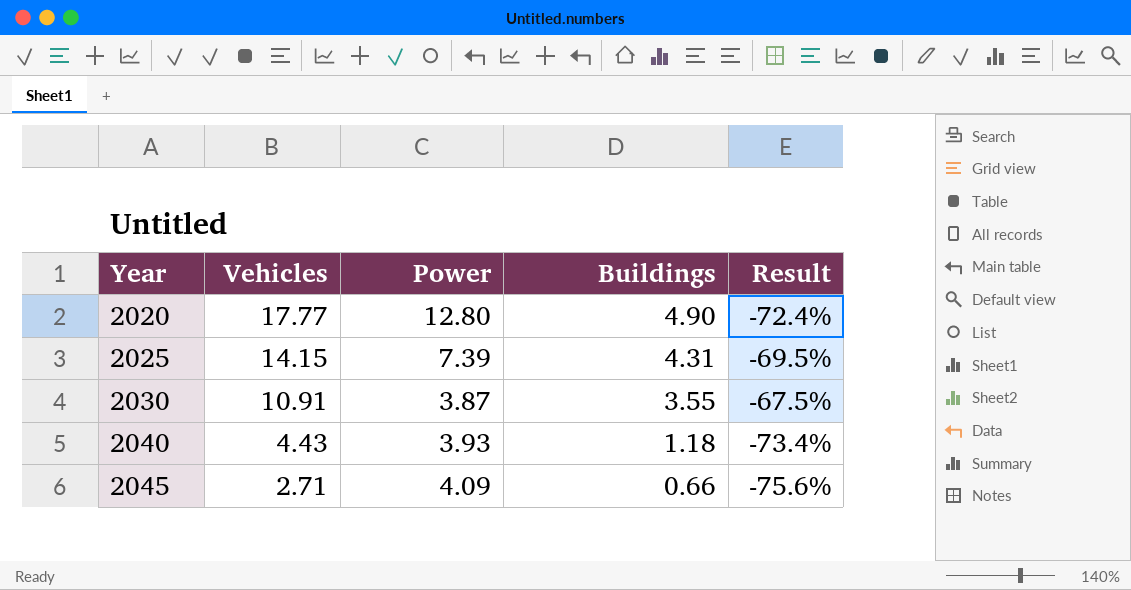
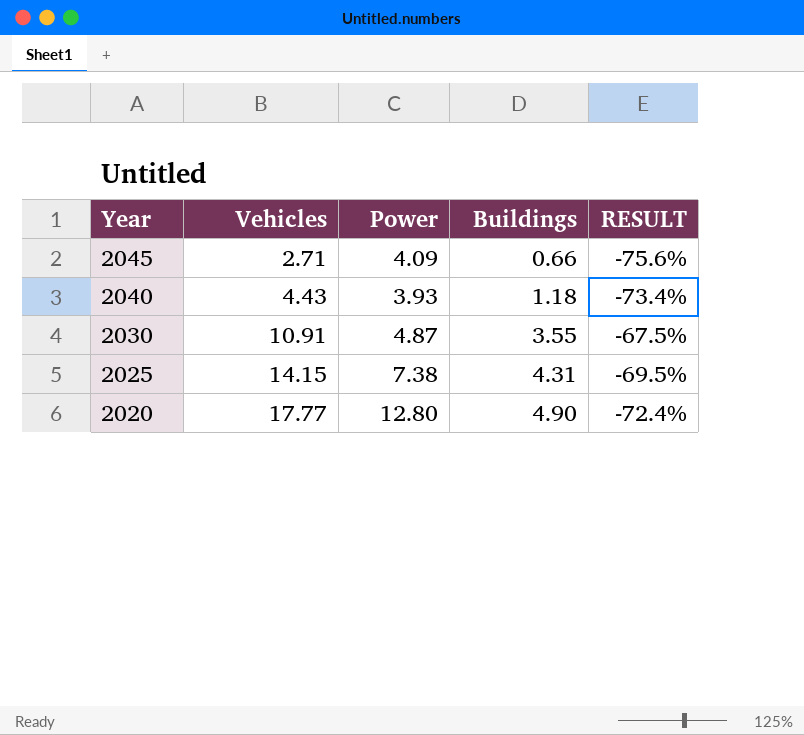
row order: Year ascending -> Year descending
column name: Result -> RESULT
2030 | Power: 3.87 -> 4.87
2025 | Power: 7.39 -> 7.38

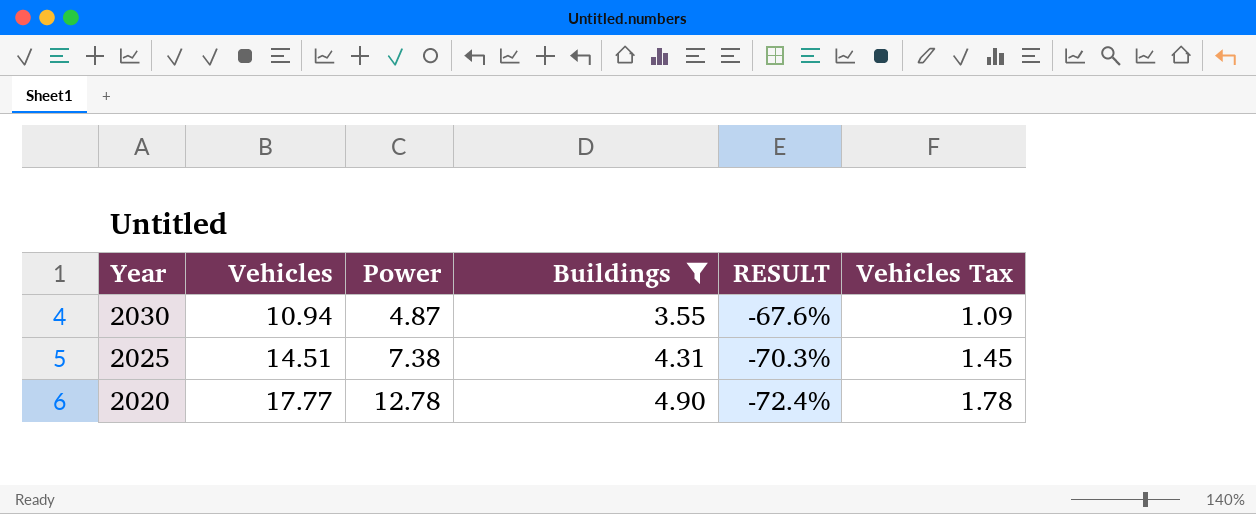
filter: none -> Buildings >= 3.55
column Vehicles Tax | formula: none -> [Vehicles] * 0.1
2030 | Vehicles: 10.91 -> 10.94
2030 | RESULT: -67.5% -> -67.6%
2025 | Vehicles: 14.15 -> 14.51
2025 | RESULT: -69.5% -> -70.3%
2020 | Power: 12.80 -> 12.78

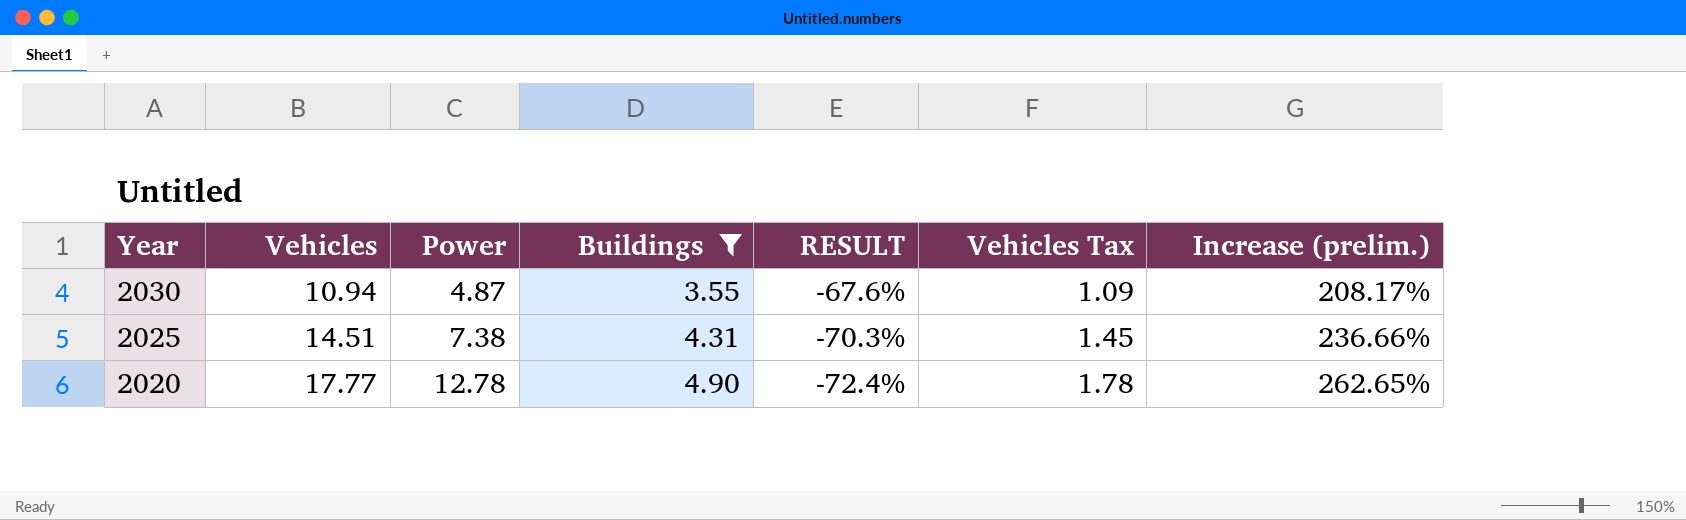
column Increase (prelim.) | formula: none -> ([Vehicles] - [Buildings]) / [Buildings]

